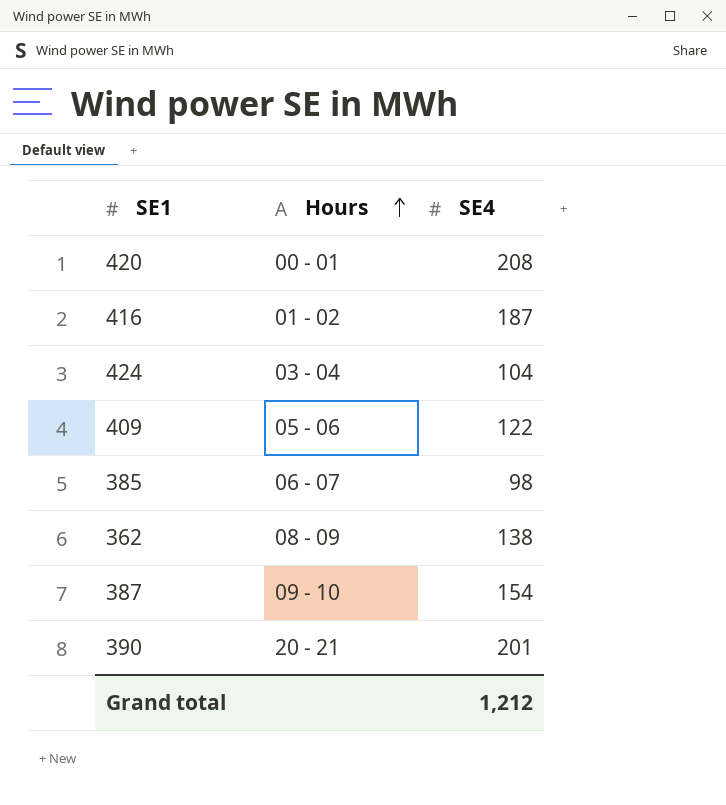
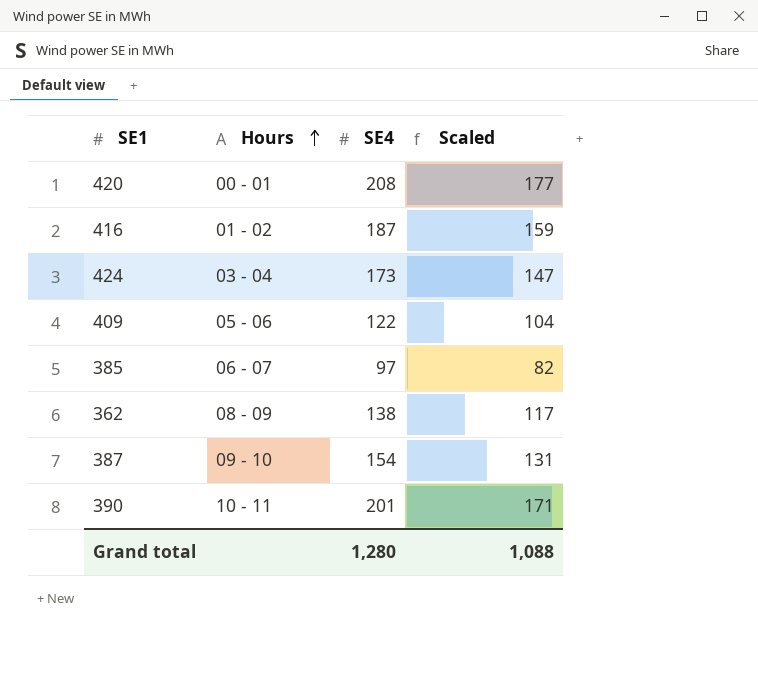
column Scaled | formula: none -> [SE4] * 0.85
424 | SE4: 104 -> 173
385 | SE4: 98 -> 97
390 | Hours: 20 - 21 -> 10 - 11
Grand total | SE4: 1,212 -> 1,280

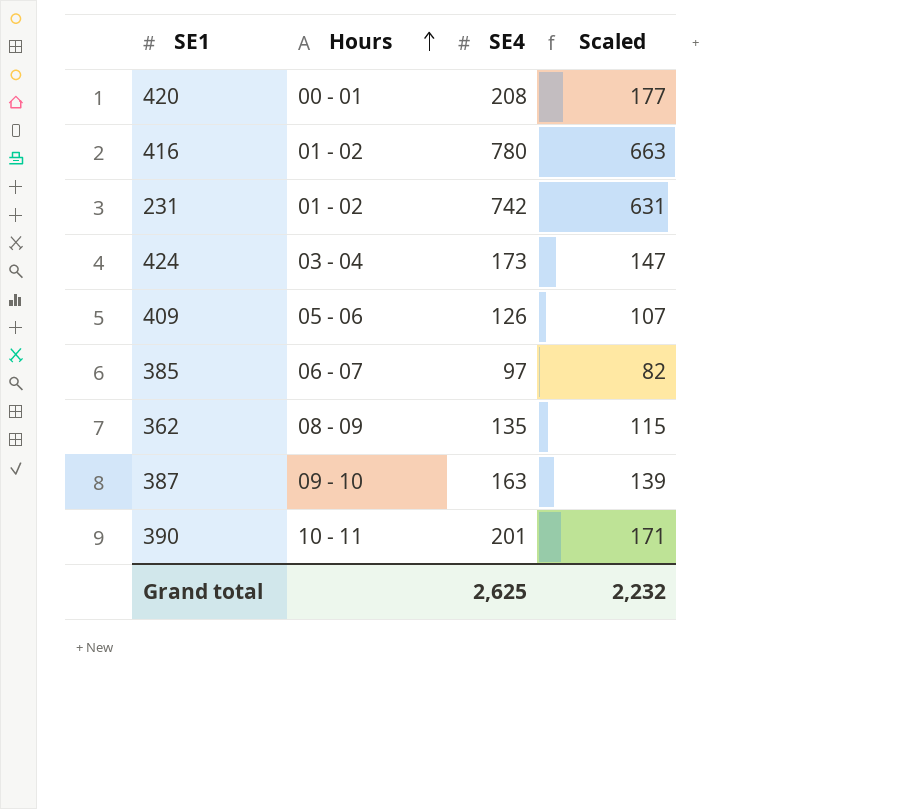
416 | SE4: 187 -> 780
416 | Scaled: 159 -> 663
row 231: none -> 01 - 02 | 742 | 631
409 | SE4: 122 -> 126
409 | Scaled: 104 -> 107
362 | SE4: 138 -> 135
362 | Scaled: 117 -> 115
387 | SE4: 154 -> 163
387 | Scaled: 131 -> 139
Grand total | SE4: 1,280 -> 2,625
Grand total | Scaled: 1,088 -> 2,232

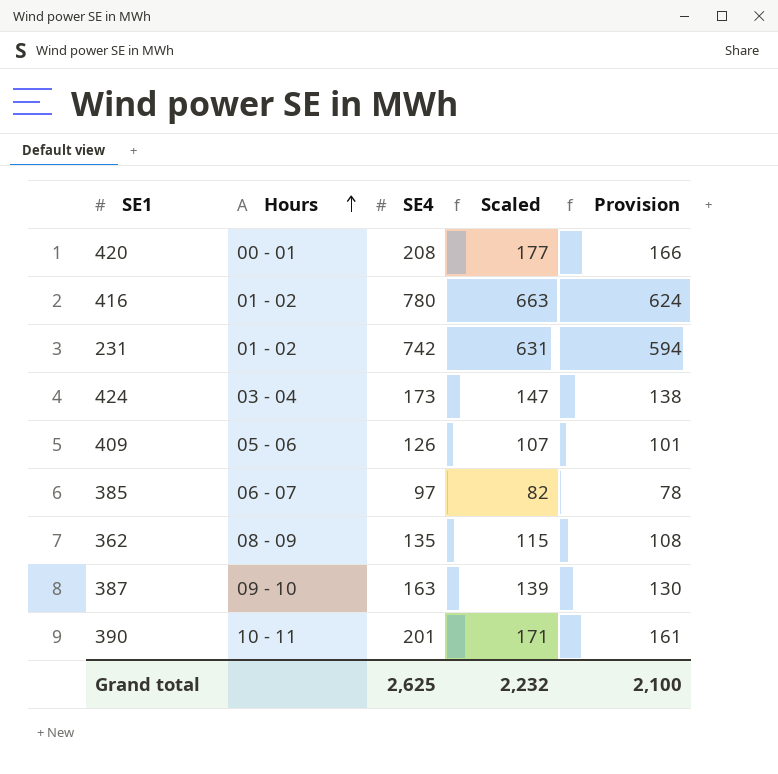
column Provision | formula: none -> [SE4] * 0.8

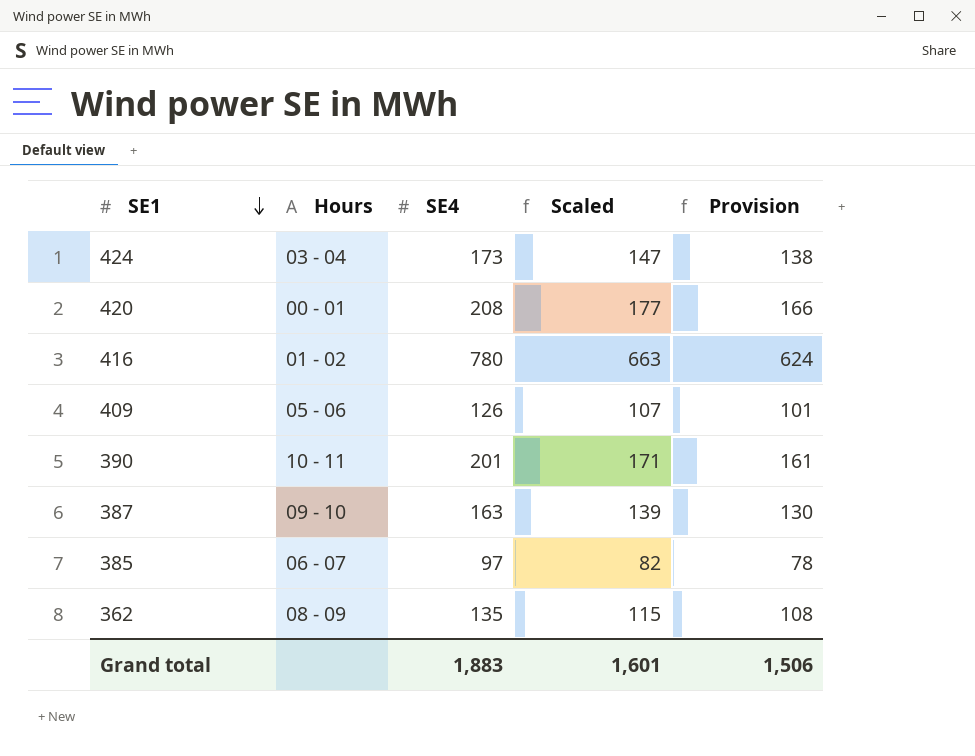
row order: Hours ascending -> SE1 descending
row 231: 01 - 02 | 742 | 631 | 594 -> none
Grand total | SE4: 2,625 -> 1,883
Grand total | Scaled: 2,232 -> 1,601
Grand total | Provision: 2,100 -> 1,506

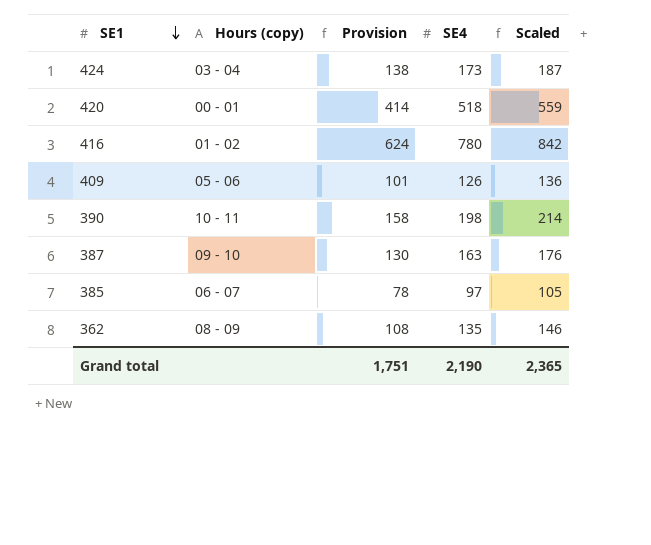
column name: Hours -> Hours (copy)
column Provision | position: 5 -> 3
column Scaled | formula: [SE4] * 0.85 -> [SE4] * 1.08
420 | Provision: 166 -> 414
420 | SE4: 208 -> 518
390 | Provision: 161 -> 158
390 | SE4: 201 -> 198
Grand total | Provision: 1,506 -> 1,751
Grand total | SE4: 1,883 -> 2,190
Grand total | Scaled: 1,601 -> 2,365

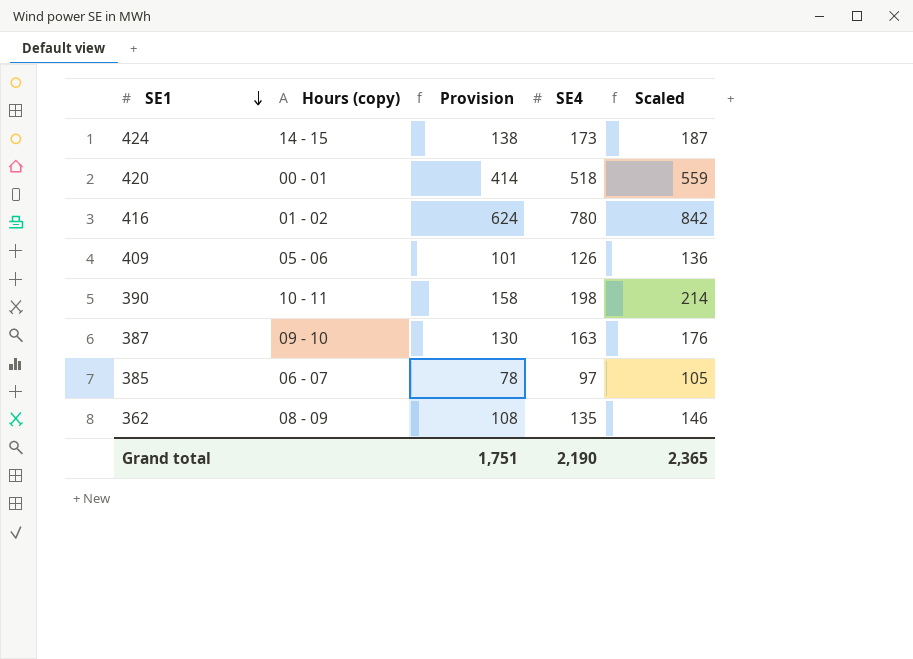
424 | Hours (copy): 03 - 04 -> 14 - 15

